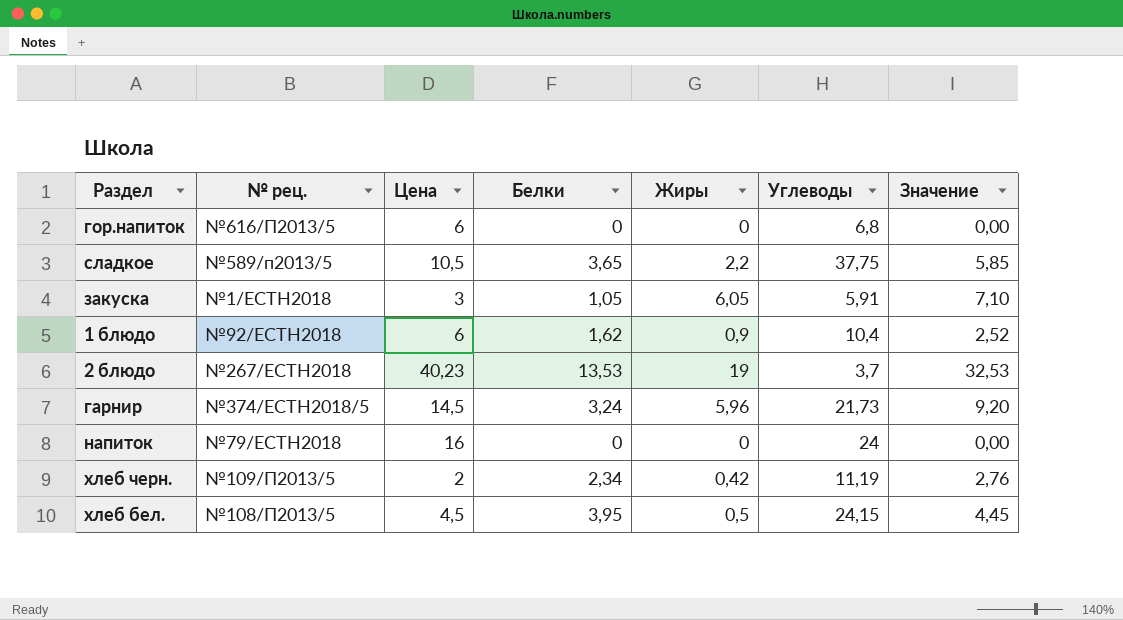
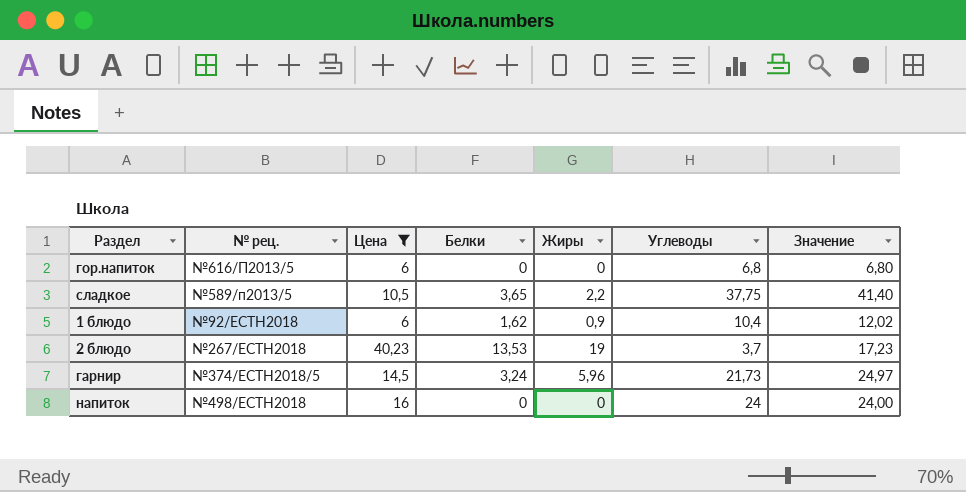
filter: none -> Цена >= 6
column Значение | formula: [Белки] + [Жиры] -> [Белки] + [Углеводы]
напиток | № рец.: №79/ЕСТН2018 -> №498/ЕСТН2018

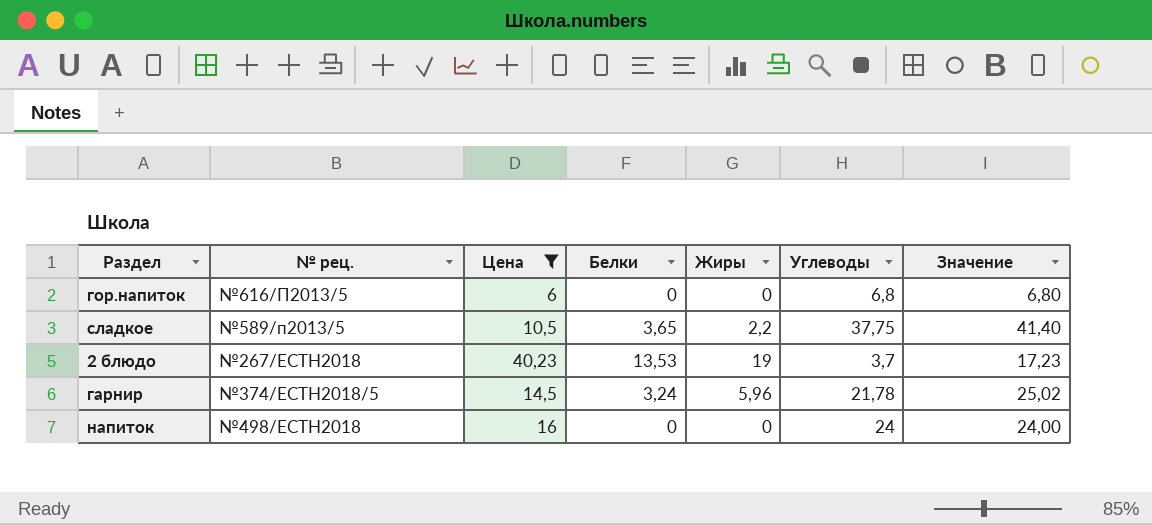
row 1 блюдо: №92/ЕСТН2018 | 6 | 1,62 | 0,9 | 10,4 | 12,02 -> none
гарнир | Углеводы: 21,73 -> 21,78
гарнир | Значение: 24,97 -> 25,02

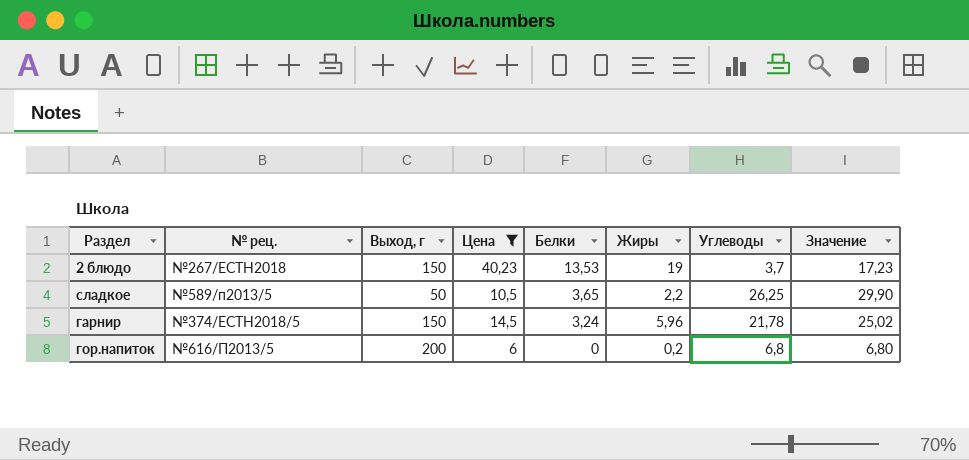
row order: none -> Белки descending
column Выход, г | position: none -> 3
row напиток: №498/ЕСТН2018 | 16 | 0 | 0 | 24 | 24,00 -> none
сладкое | Углеводы: 37,75 -> 26,25
сладкое | Значение: 41,40 -> 29,90
гор.напиток | Жиры: 0 -> 0,2

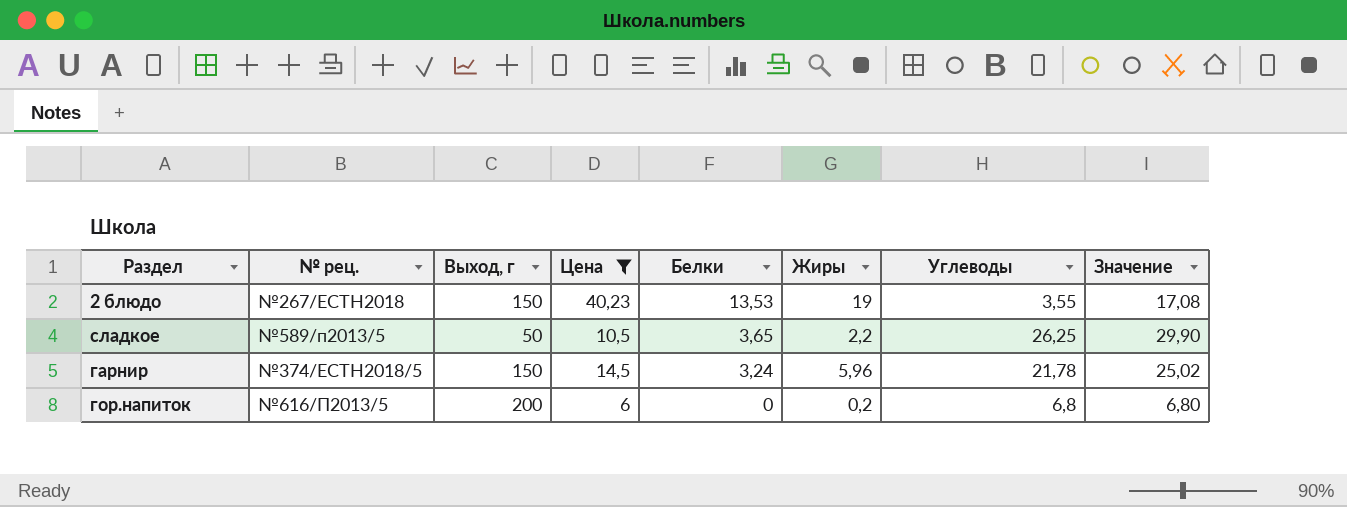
2 блюдо | Углеводы: 3,7 -> 3,55
2 блюдо | Значение: 17,23 -> 17,08

